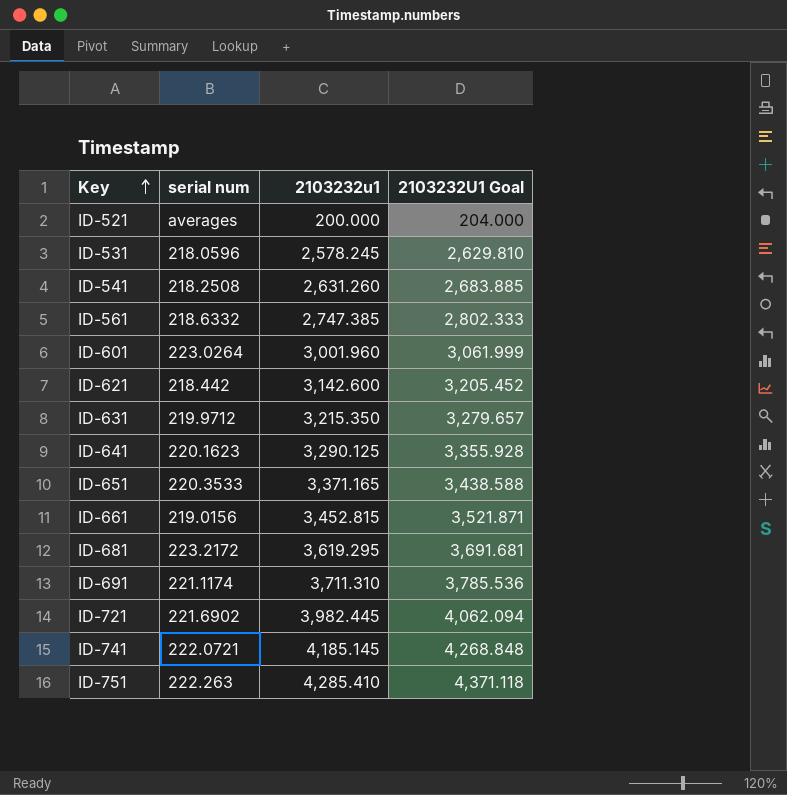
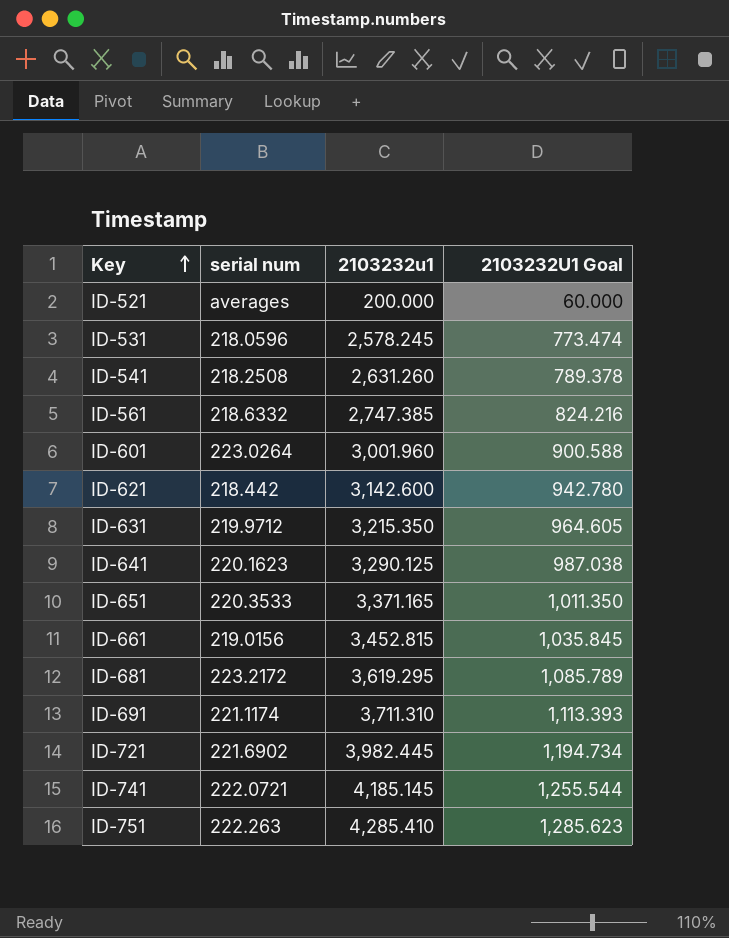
column 2103232U1 Goal | formula: [2103232u1] * 1.02 -> [2103232u1] * 0.3

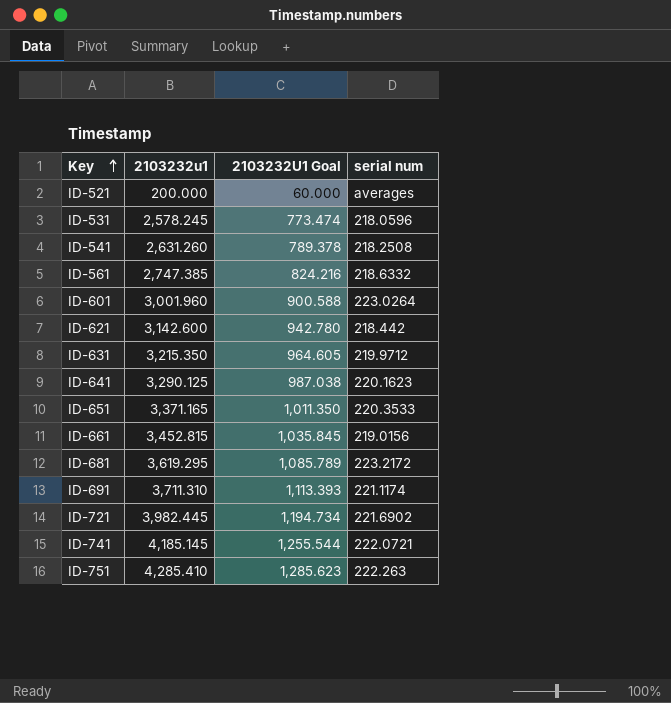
column serial num | position: 2 -> 4

